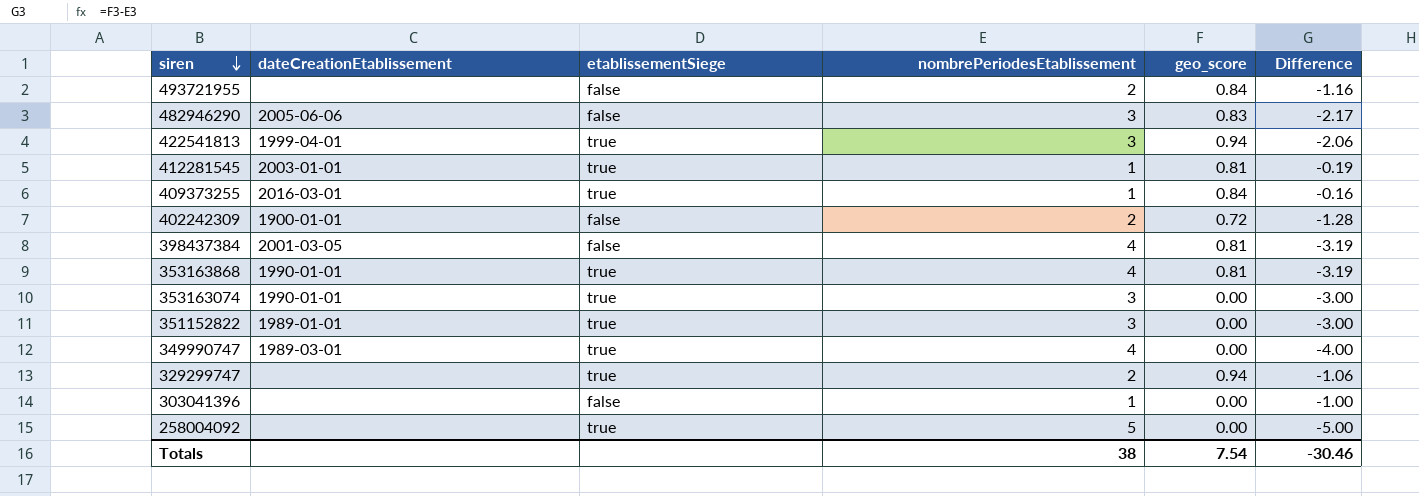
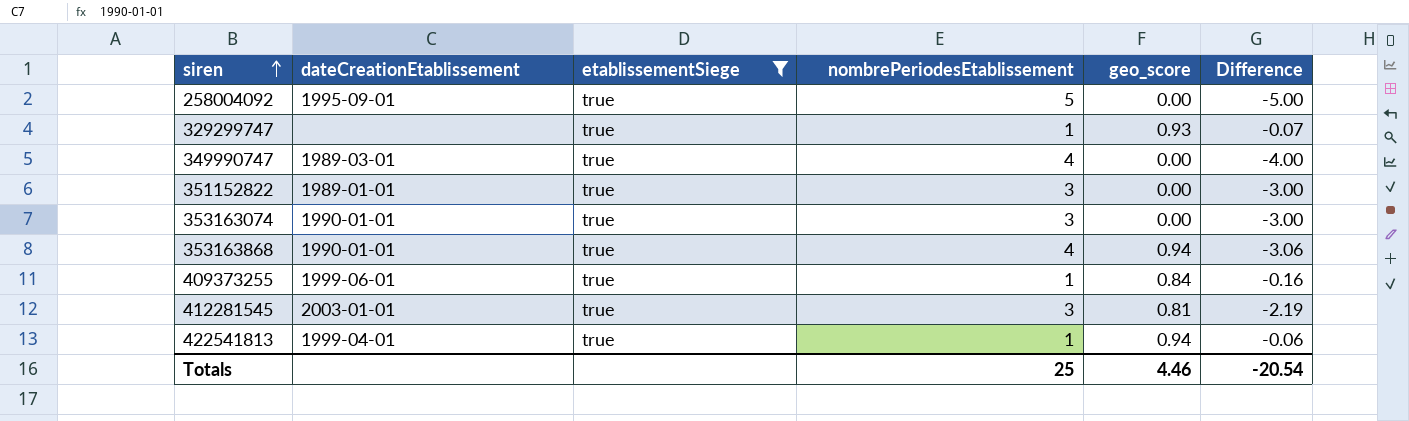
filter: none -> etablissementSiege = true
row order: siren descending -> siren ascending
258004092 | dateCreationEtablissement: none -> 1995-09-01
329299747 | nombrePeriodesEtablissement: 2 -> 1
329299747 | geo_score: 0.94 -> 0.93
329299747 | Difference: -1.06 -> -0.07
353163868 | geo_score: 0.81 -> 0.94
353163868 | Difference: -3.19 -> -3.06
409373255 | dateCreationEtablissement: 2016-03-01 -> 1999-06-01
412281545 | nombrePeriodesEtablissement: 1 -> 3
412281545 | Difference: -0.19 -> -2.19
422541813 | nombrePeriodesEtablissement: 3 -> 1
422541813 | Difference: -2.06 -> -0.06
Totals | nombrePeriodesEtablissement: 38 -> 25
Totals | geo_score: 7.54 -> 4.46
Totals | Difference: -30.46 -> -20.54

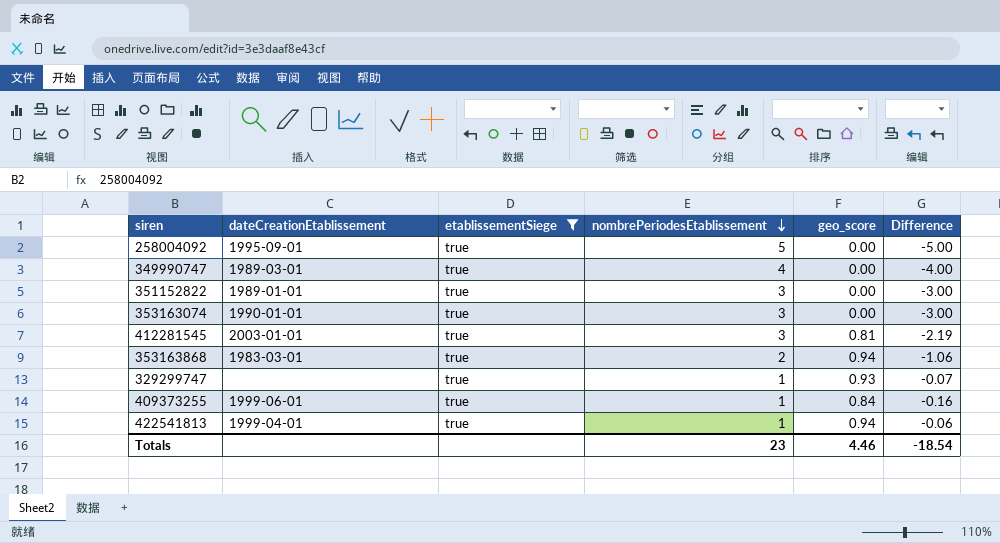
row order: siren ascending -> nombrePeriodesEtablissement descending
353163868 | dateCreationEtablissement: 1990-01-01 -> 1983-03-01
353163868 | nombrePeriodesEtablissement: 4 -> 2
353163868 | Difference: -3.06 -> -1.06
Totals | nombrePeriodesEtablissement: 25 -> 23
Totals | Difference: -20.54 -> -18.54

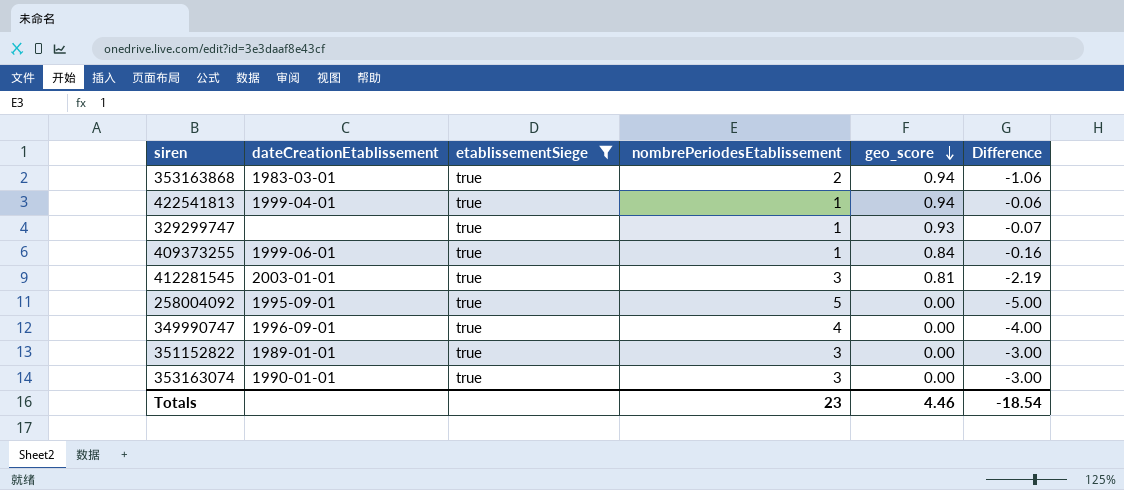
row order: nombrePeriodesEtablissement descending -> geo_score descending
349990747 | dateCreationEtablissement: 1989-03-01 -> 1996-09-01

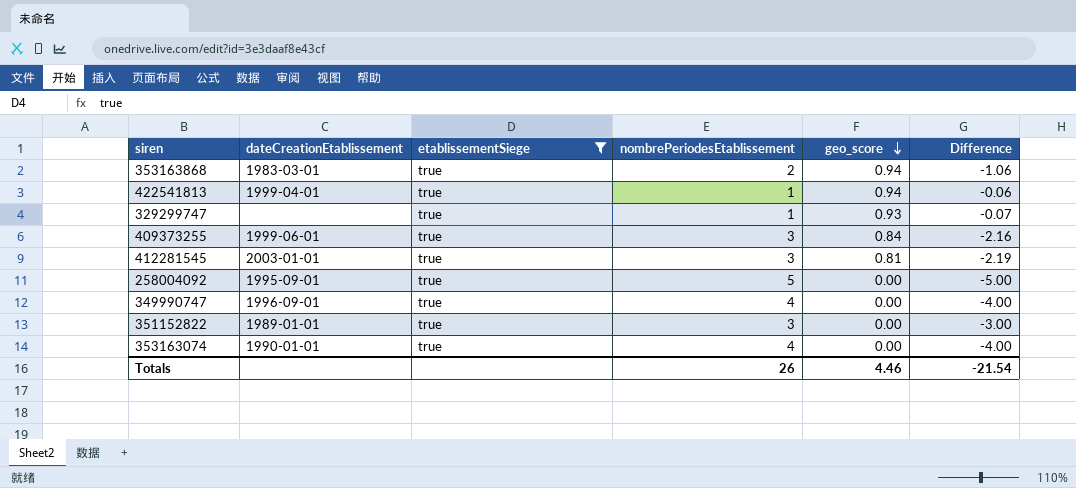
409373255 | nombrePeriodesEtablissement: 1 -> 3
409373255 | Difference: -0.16 -> -2.16
353163074 | nombrePeriodesEtablissement: 3 -> 4
353163074 | Difference: -3.00 -> -4.00
Totals | nombrePeriodesEtablissement: 23 -> 26
Totals | Difference: -18.54 -> -21.54

